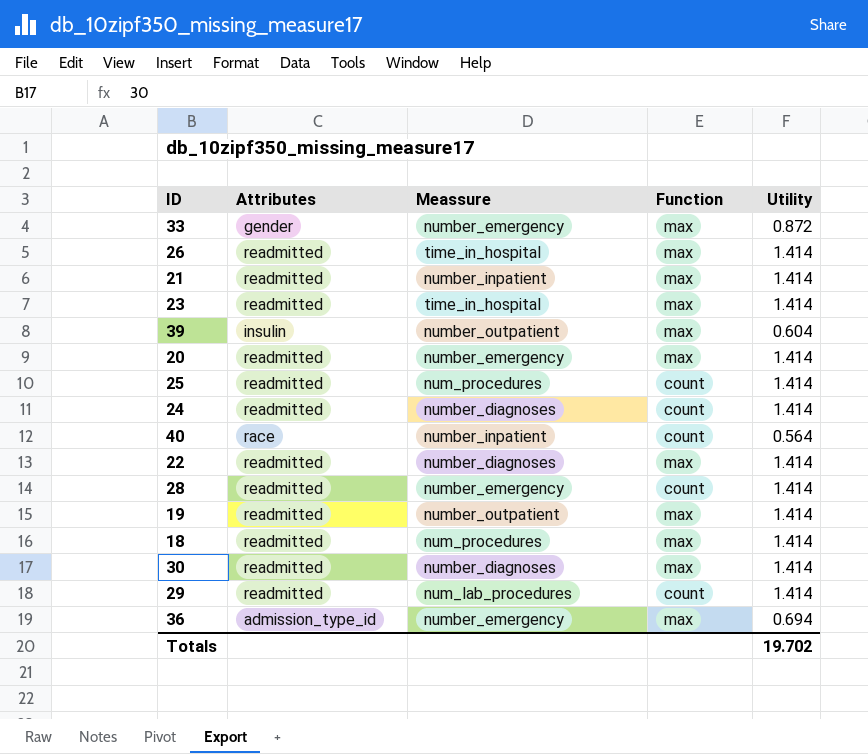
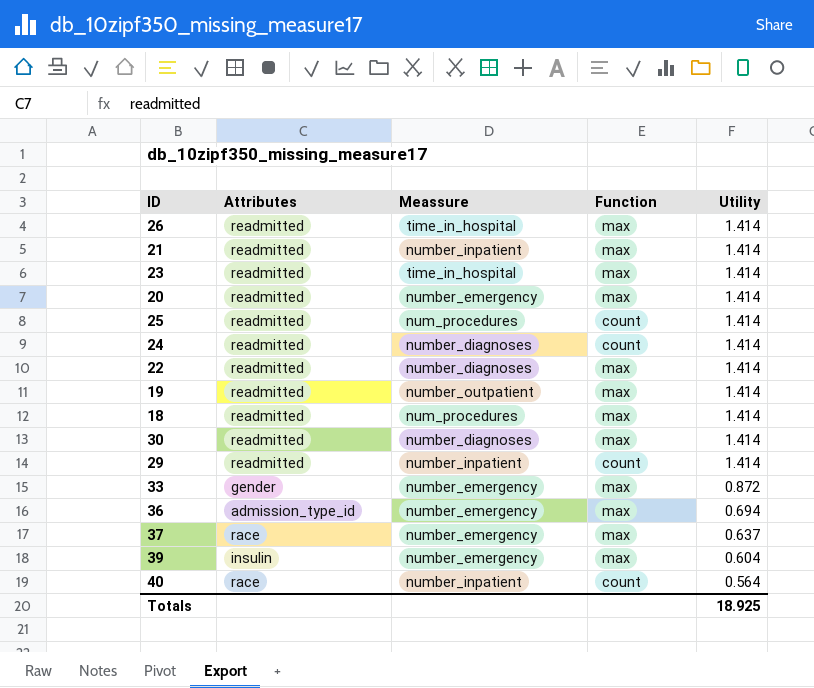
row order: none -> Utility descending
row 28: readmitted | number_emergency | count | 1.414 -> none
29 | Meassure: num_lab_procedures -> number_inpatient
row 37: none -> race | number_emergency | max | 0.637
39 | Meassure: number_outpatient -> number_emergency
Totals | Utility: 19.702 -> 18.925

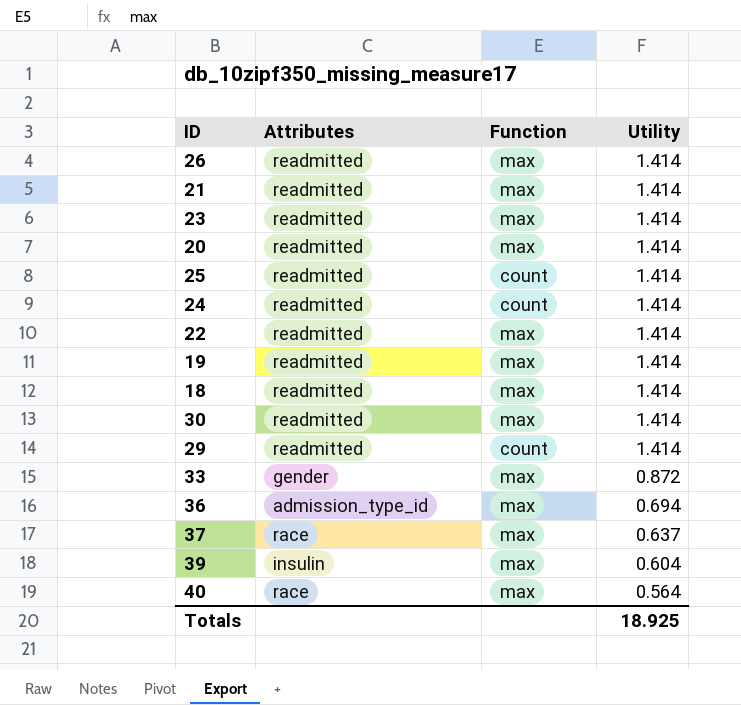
column Meassure | position: 3 -> none
40 | Function: count -> max

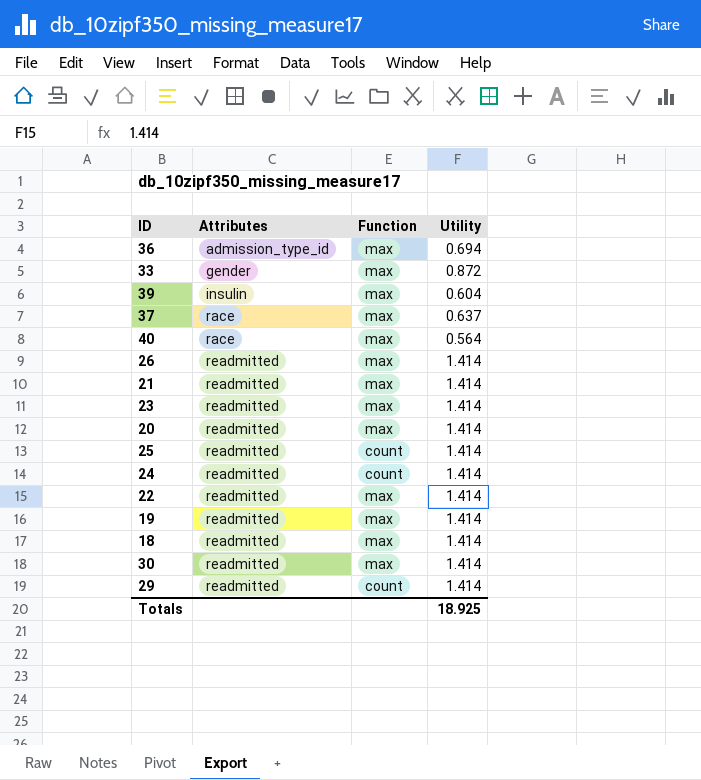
row order: Utility descending -> Attributes ascending

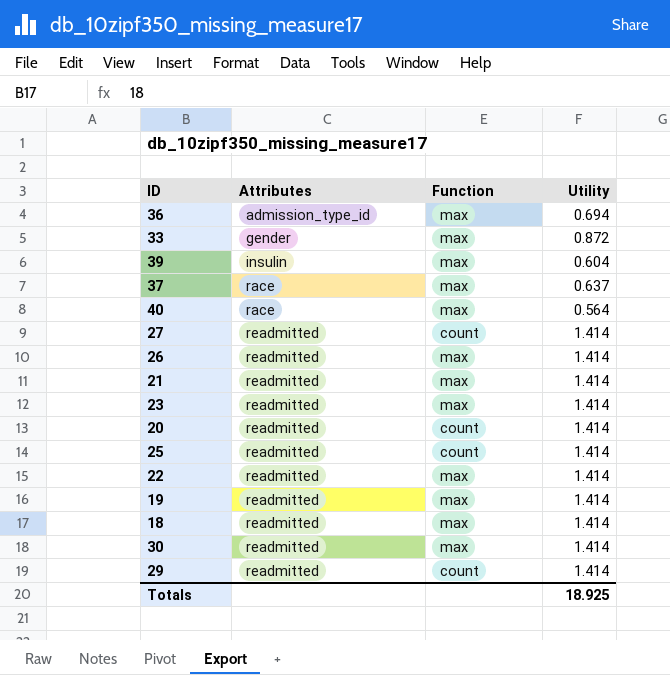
row 24: readmitted | count | 1.414 -> none
row 27: none -> readmitted | count | 1.414
20 | Function: max -> count

